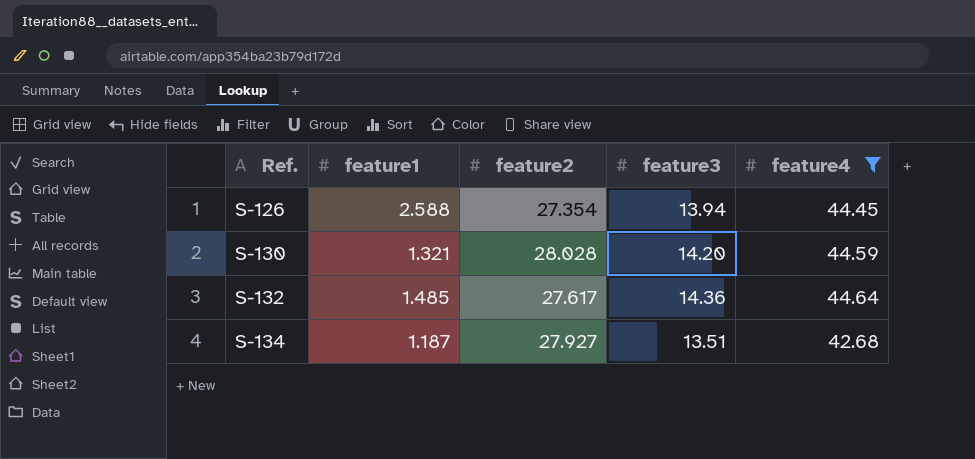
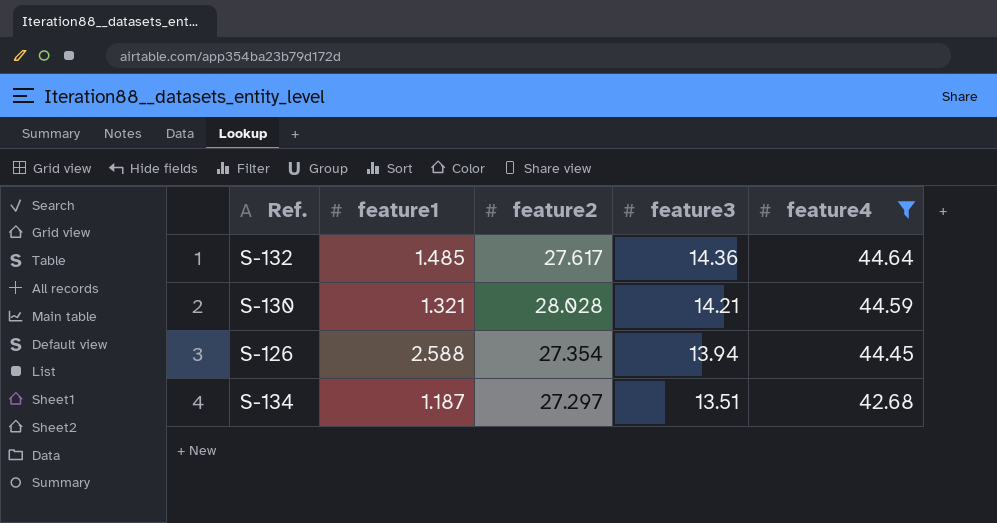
row order: Ref. ascending -> feature3 descending
S-130 | feature3: 14.20 -> 14.21
S-134 | feature2: 27.927 -> 27.297

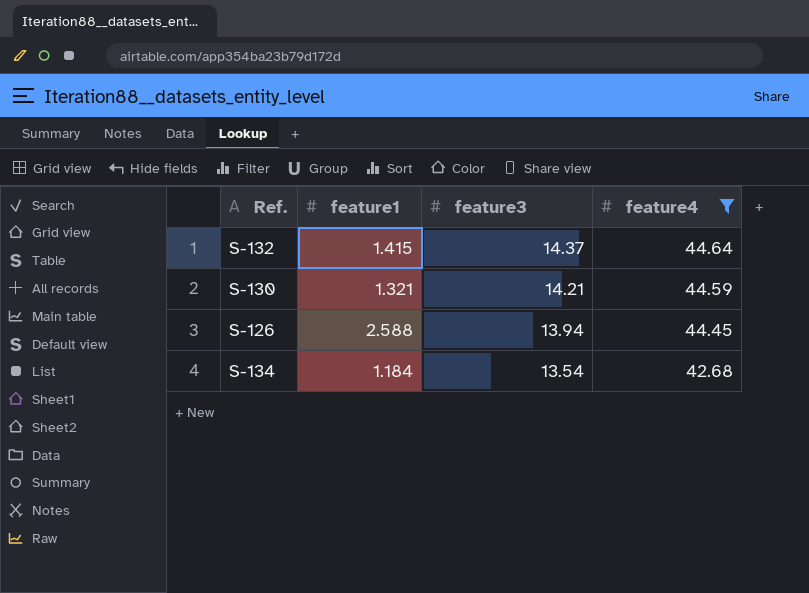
column feature2 | position: 3 -> none
S-132 | feature1: 1.485 -> 1.415
S-132 | feature3: 14.36 -> 14.37
S-134 | feature1: 1.187 -> 1.184
S-134 | feature3: 13.51 -> 13.54

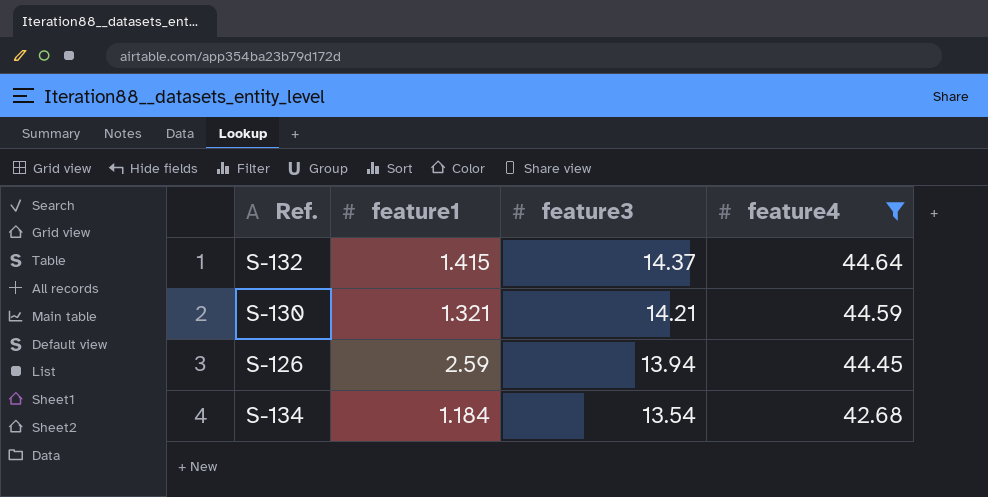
S-126 | feature1: 2.588 -> 2.59

